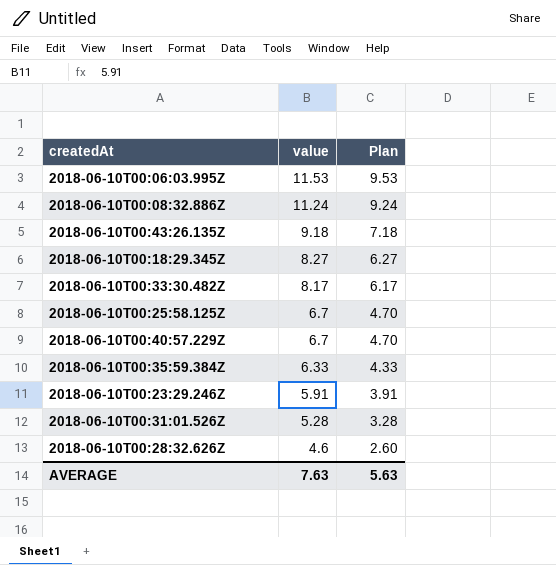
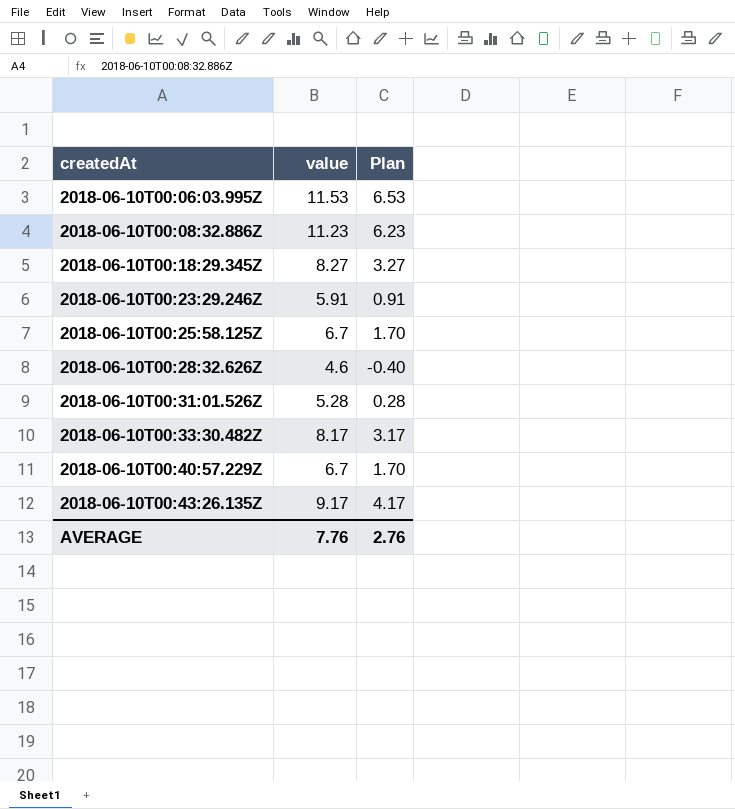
row order: value descending -> createdAt ascending
column Plan | formula: [value] - 2 -> [value] - 5
row 2018-06-10T00:35:59.384Z: 6.33 | 4.33 -> none
2018-06-10T00:08:32.886Z | value: 11.24 -> 11.23
2018-06-10T00:43:26.135Z | value: 9.18 -> 9.17
AVERAGE | value: 7.63 -> 7.76
AVERAGE | Plan: 5.63 -> 2.76

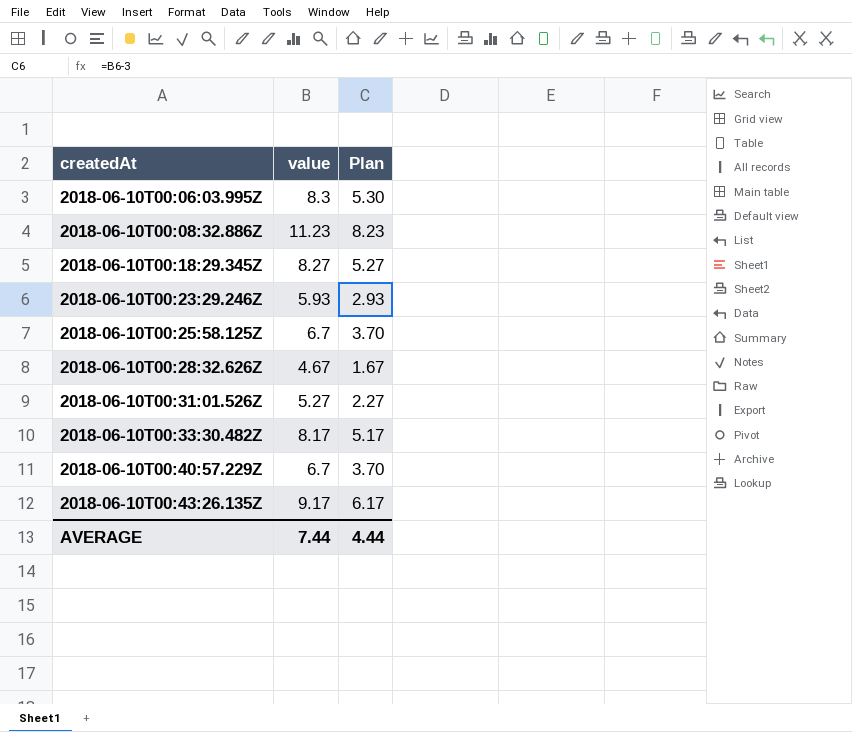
column Plan | formula: [value] - 5 -> [value] - 3
2018-06-10T00:06:03.995Z | value: 11.53 -> 8.3
2018-06-10T00:23:29.246Z | value: 5.91 -> 5.93
2018-06-10T00:28:32.626Z | value: 4.6 -> 4.67
2018-06-10T00:31:01.526Z | value: 5.28 -> 5.27
AVERAGE | value: 7.76 -> 7.44
AVERAGE | Plan: 2.76 -> 4.44

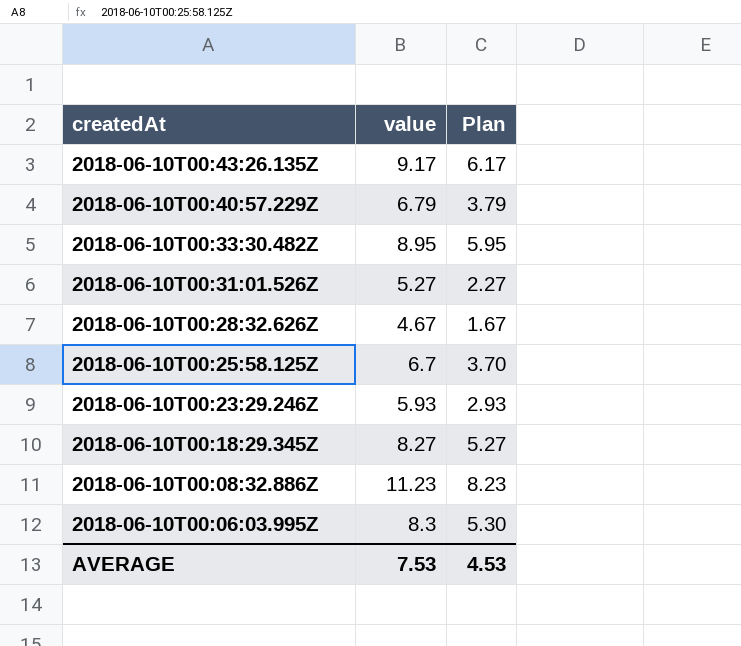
row order: createdAt ascending -> createdAt descending
2018-06-10T00:40:57.229Z | value: 6.7 -> 6.79
2018-06-10T00:40:57.229Z | Plan: 3.70 -> 3.79
2018-06-10T00:33:30.482Z | value: 8.17 -> 8.95
2018-06-10T00:33:30.482Z | Plan: 5.17 -> 5.95
AVERAGE | value: 7.44 -> 7.53
AVERAGE | Plan: 4.44 -> 4.53

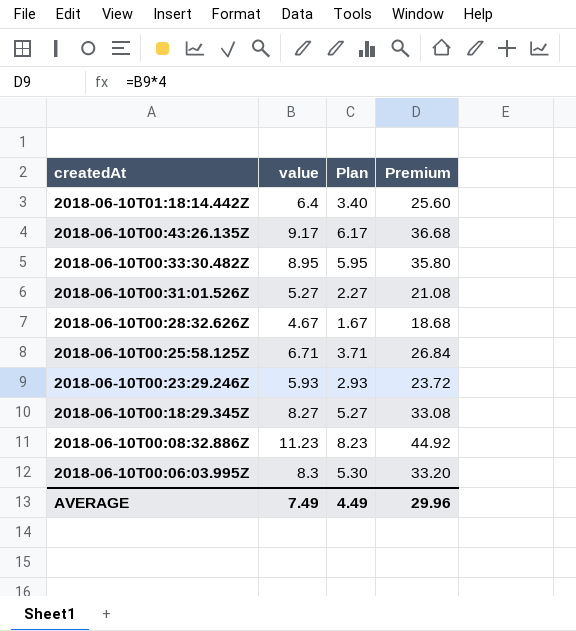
column Premium | formula: none -> [value] * 4
row 2018-06-10T00:40:57.229Z: 6.79 | 3.79 -> none
row 2018-06-10T01:18:14.442Z: none -> 6.4 | 3.40 | 25.60
2018-06-10T00:25:58.125Z | value: 6.7 -> 6.71
2018-06-10T00:25:58.125Z | Plan: 3.70 -> 3.71
AVERAGE | value: 7.53 -> 7.49
AVERAGE | Plan: 4.53 -> 4.49

